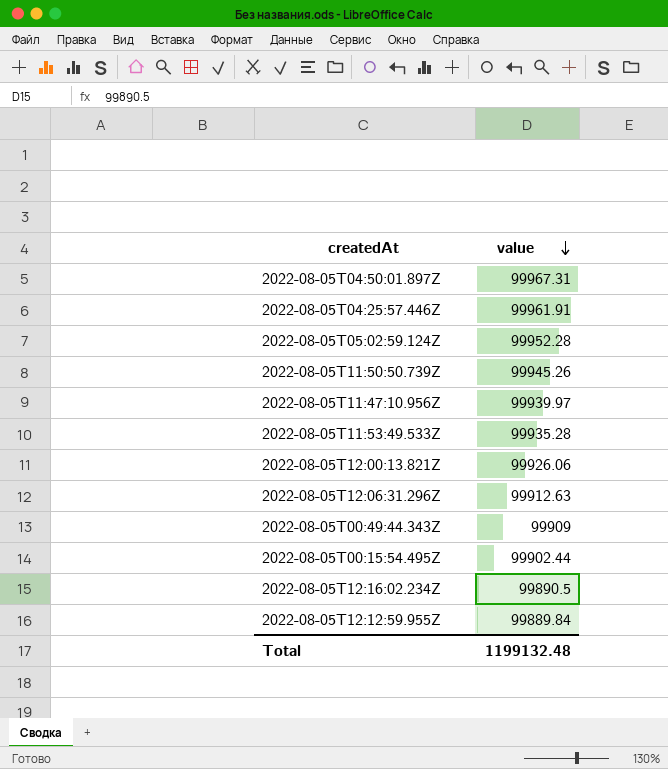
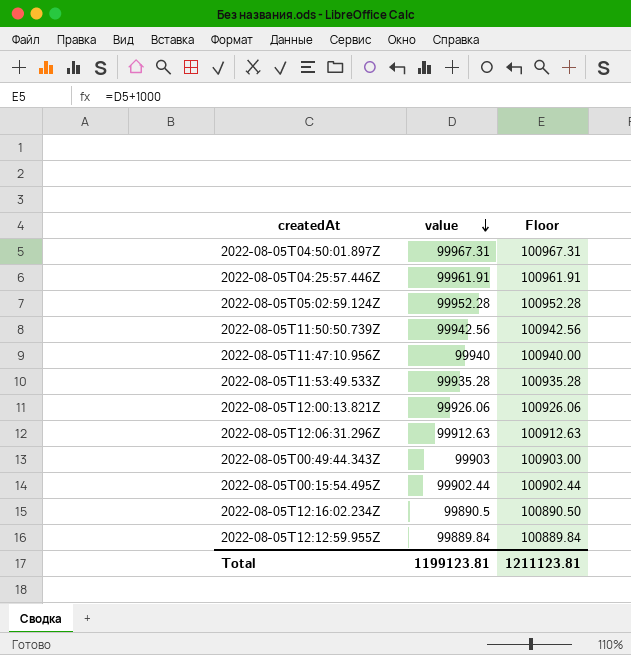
column Floor | formula: none -> [value] + 1000
2022-08-05T11:50:50.739Z | value: 99945.26 -> 99942.56
2022-08-05T11:47:10.956Z | value: 99939.97 -> 99940
2022-08-05T00:49:44.343Z | value: 99909 -> 99903
Total | value: 1199132.48 -> 1199123.81

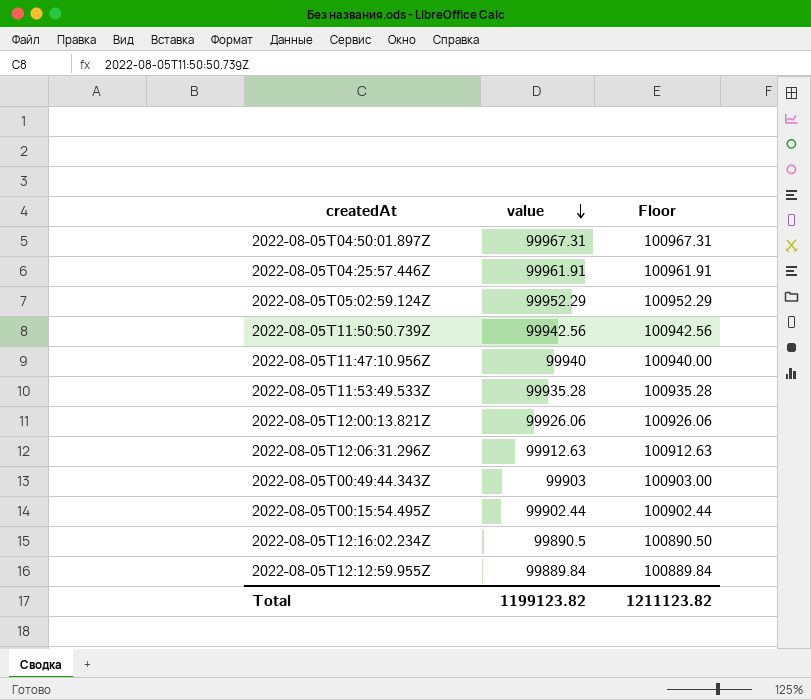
2022-08-05T05:02:59.124Z | value: 99952.28 -> 99952.29
2022-08-05T05:02:59.124Z | Floor: 100952.28 -> 100952.29
Total | value: 1199123.81 -> 1199123.82
Total | Floor: 1211123.81 -> 1211123.82

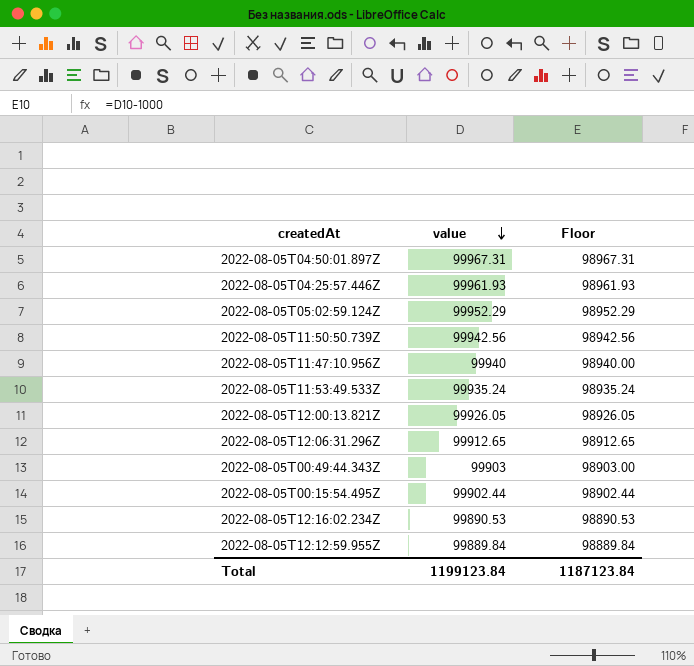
column Floor | formula: [value] + 1000 -> [value] - 1000
2022-08-05T04:25:57.446Z | value: 99961.91 -> 99961.93
2022-08-05T11:53:49.533Z | value: 99935.28 -> 99935.24
2022-08-05T12:00:13.821Z | value: 99926.06 -> 99926.05
2022-08-05T12:06:31.296Z | value: 99912.63 -> 99912.65
2022-08-05T12:16:02.234Z | value: 99890.5 -> 99890.53
Total | value: 1199123.82 -> 1199123.84
Total | Floor: 1211123.82 -> 1187123.84

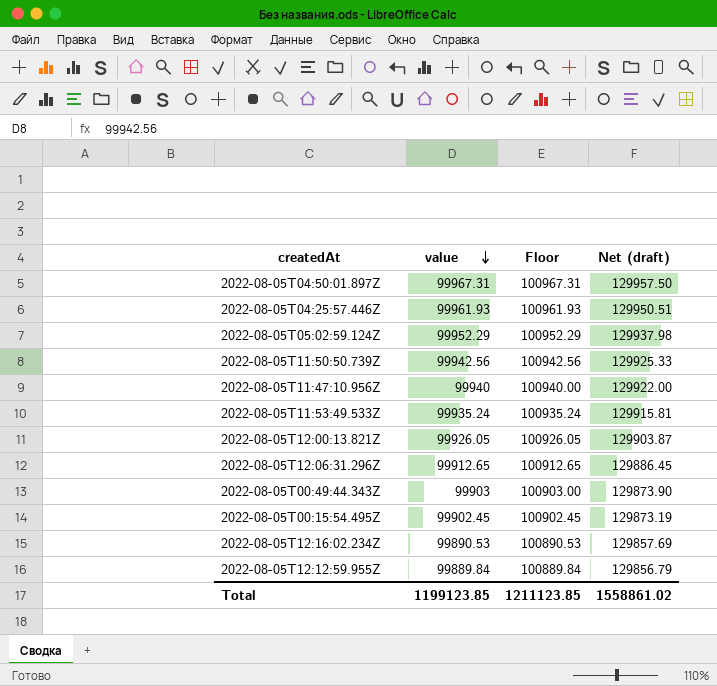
column Floor | formula: [value] - 1000 -> [value] + 1000
column Net (draft) | formula: none -> [value] * 1.3
2022-08-05T00:15:54.495Z | value: 99902.44 -> 99902.45
Total | value: 1199123.84 -> 1199123.85
Total | Floor: 1187123.84 -> 1211123.85

